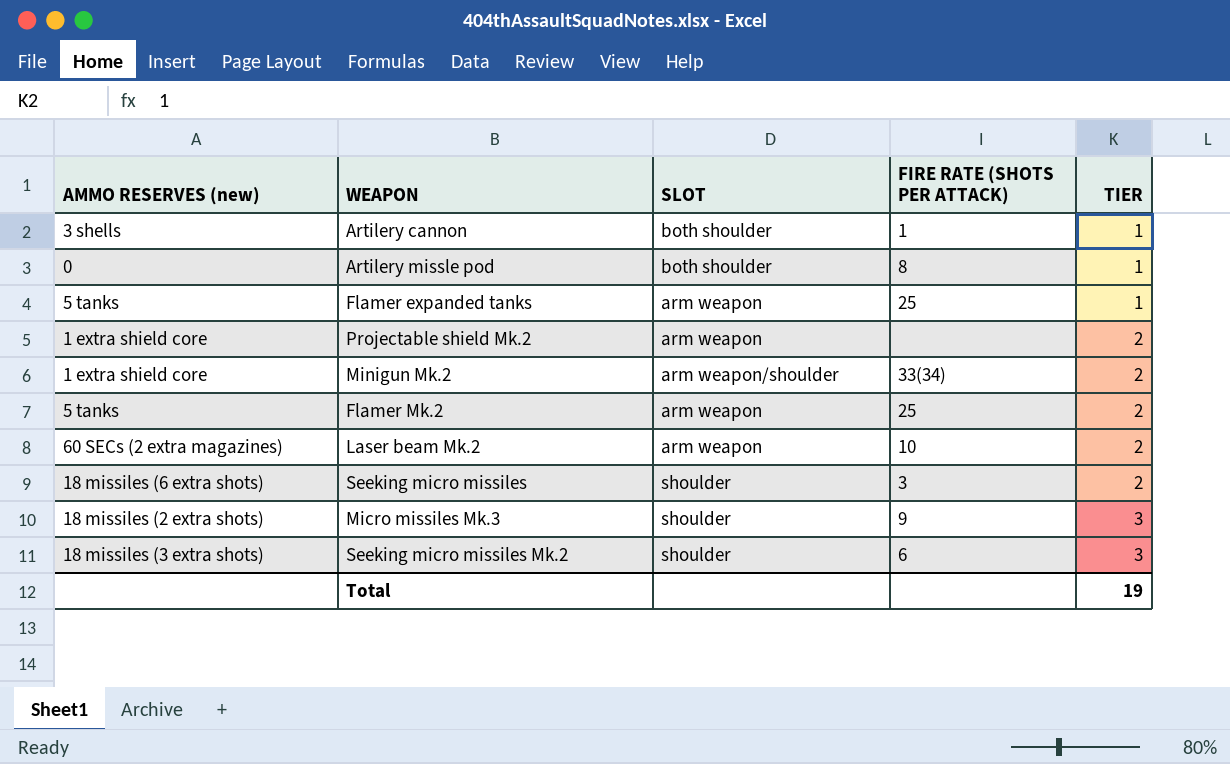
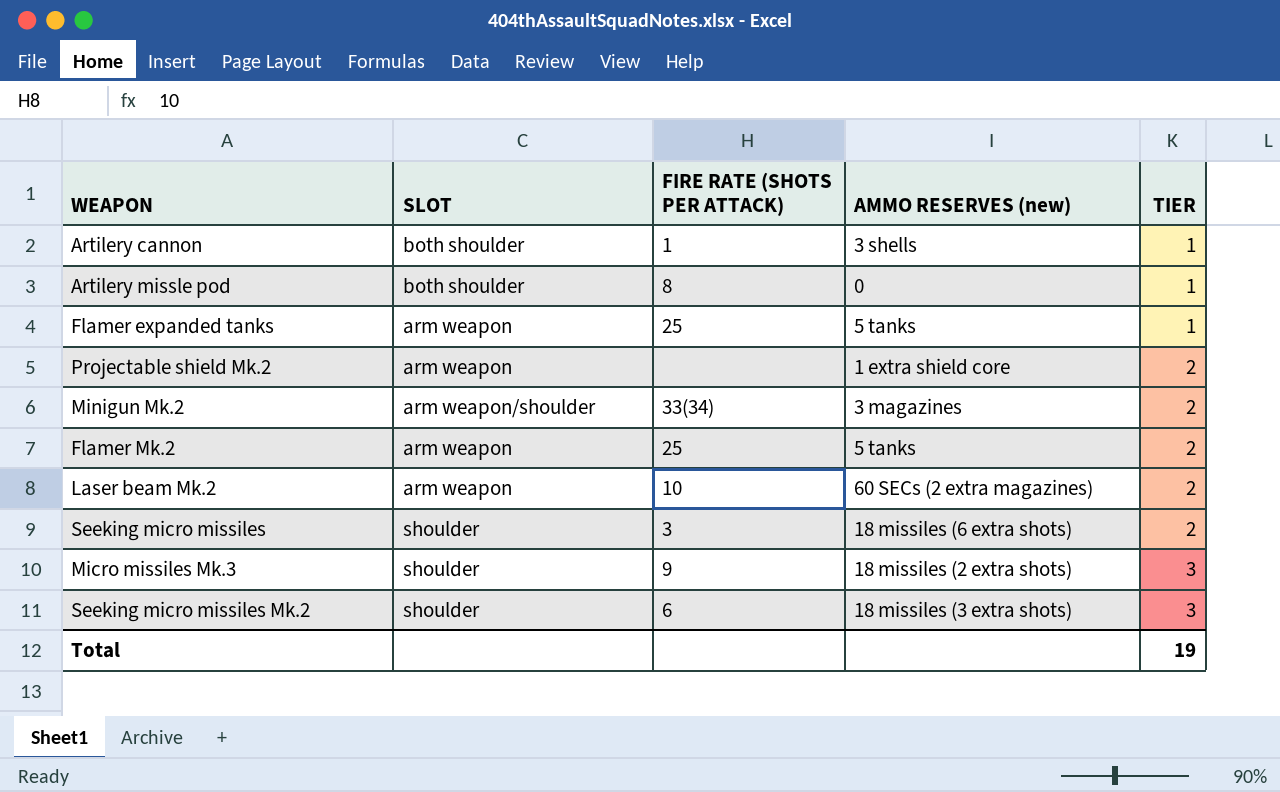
column AMMO RESERVES (new) | position: 1 -> 4
Minigun Mk.2 | AMMO RESERVES (new): 1 extra shield core -> 3 magazines

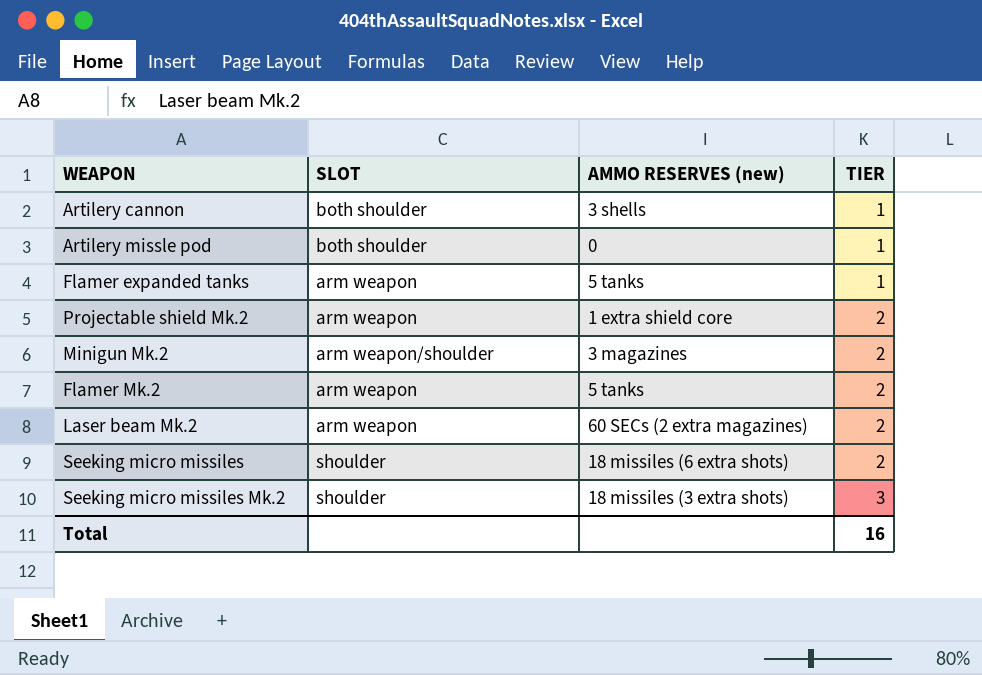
column FIRE RATE (SHOTS PER ATTACK) | position: 3 -> none
row Micro missiles Mk.3: shoulder | 9 | 18 missiles (2 extra shots) | 3 -> none
Total | TIER: 19 -> 16

